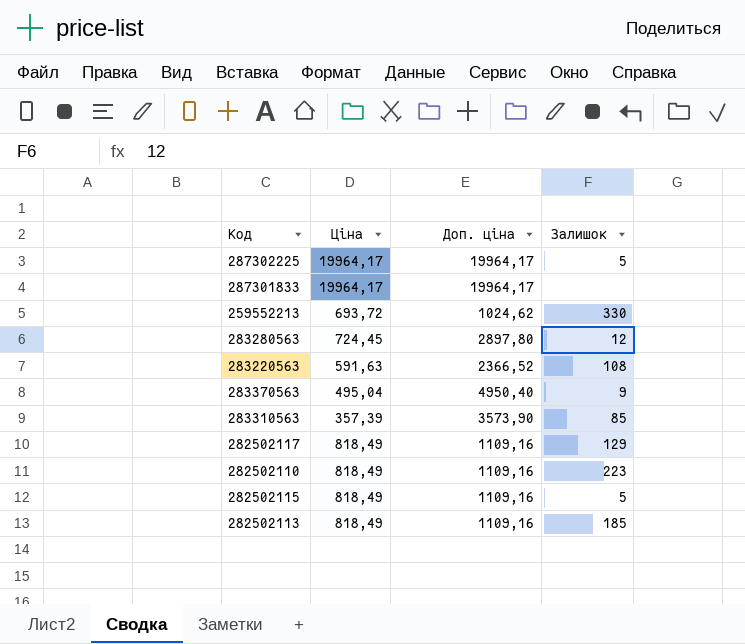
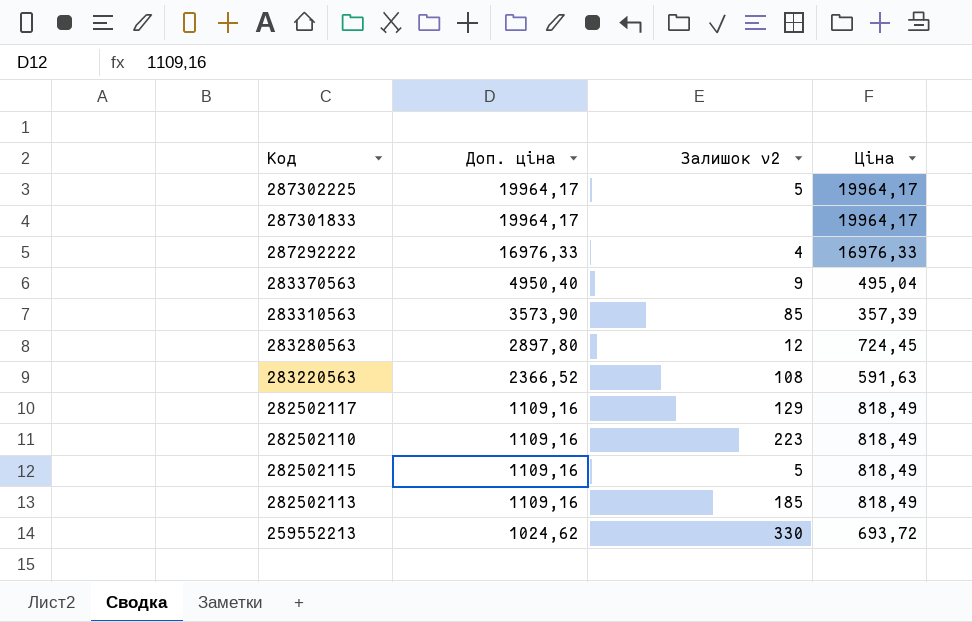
row order: none -> Доп. ціна descending
column name: Залишок -> Залишок v2
column Ціна | position: 2 -> 4
row 287292222: none -> 16976,33 | 4 | 16976,33

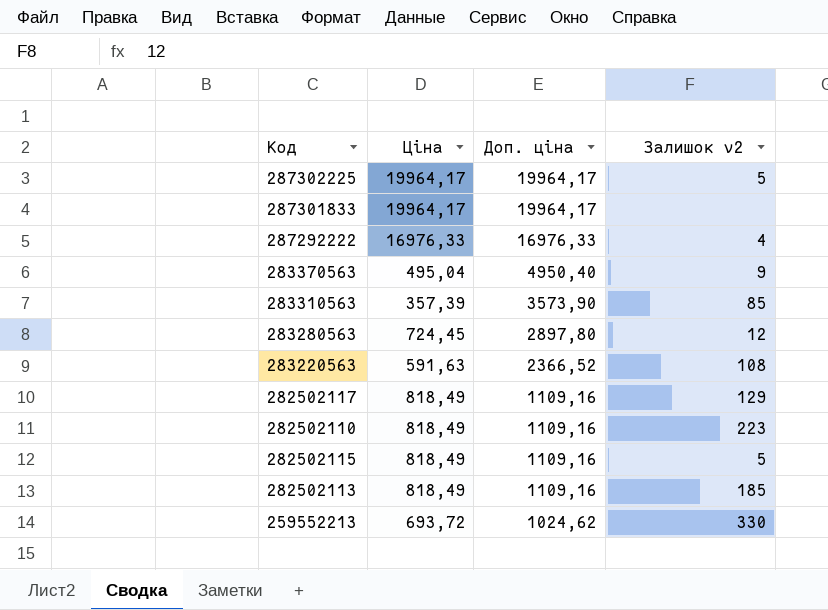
column Ціна | position: 4 -> 2

